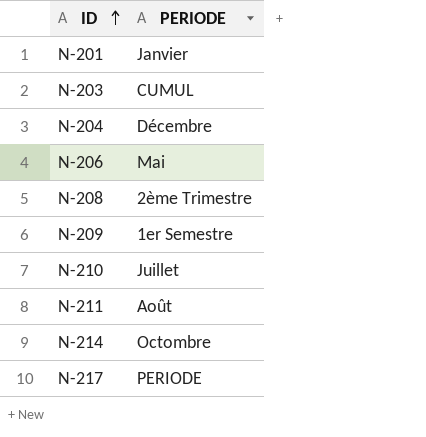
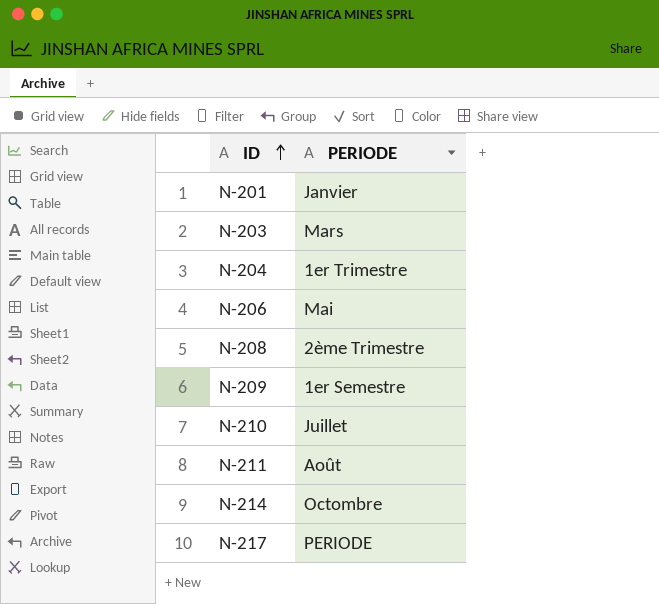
N-203 | PERIODE: CUMUL -> Mars
N-204 | PERIODE: Décembre -> 1er Trimestre

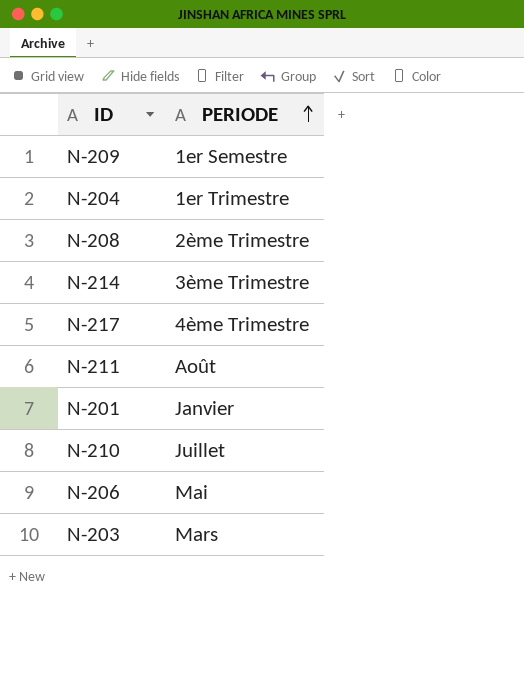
row order: ID ascending -> PERIODE ascending
N-214 | PERIODE: Octombre -> 3ème Trimestre
N-217 | PERIODE: PERIODE -> 4ème Trimestre

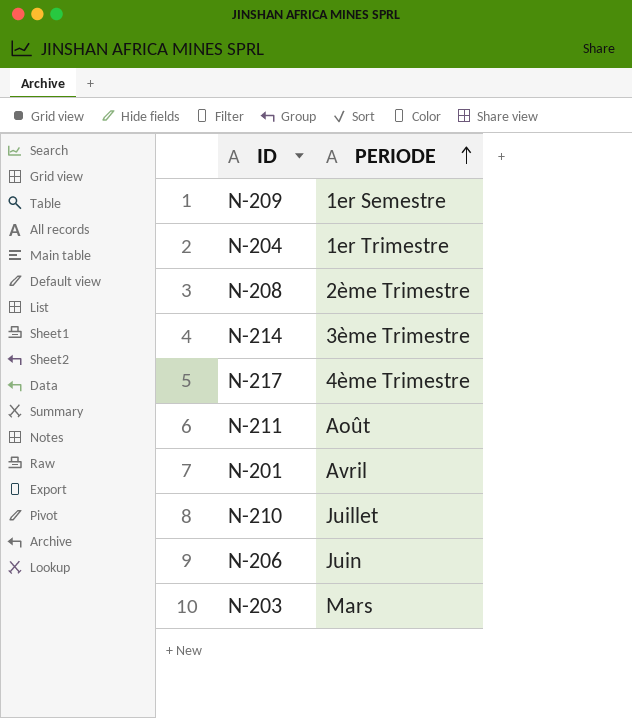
N-201 | PERIODE: Janvier -> Avril
N-206 | PERIODE: Mai -> Juin

